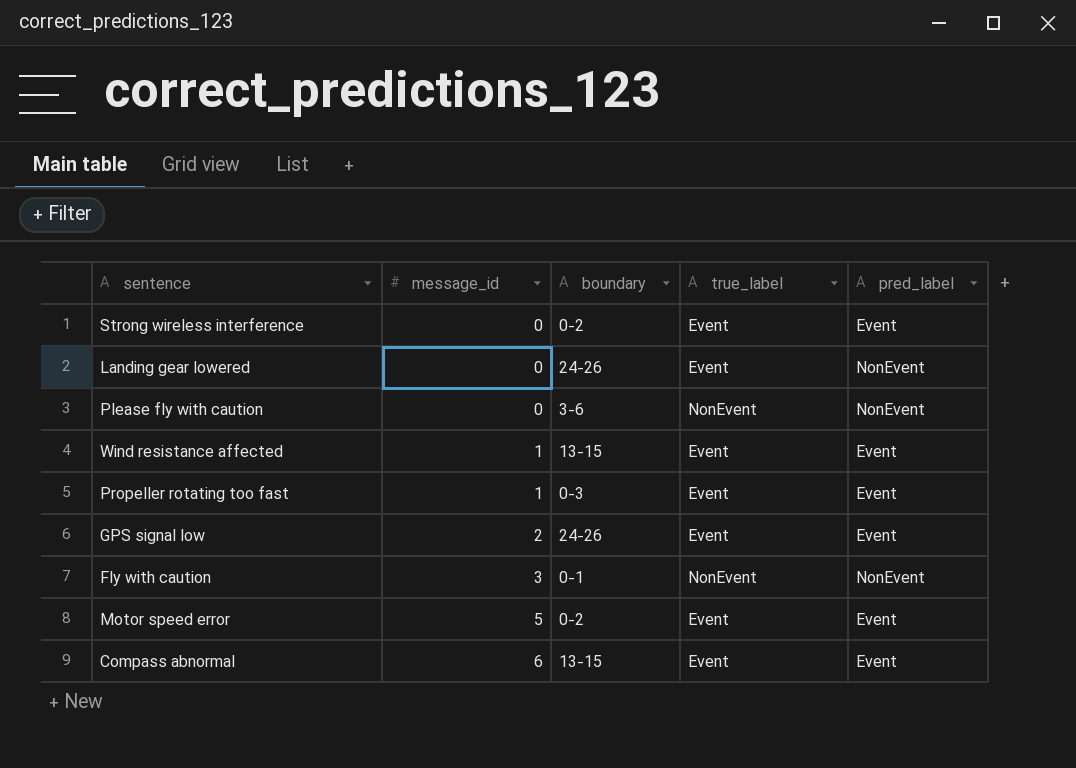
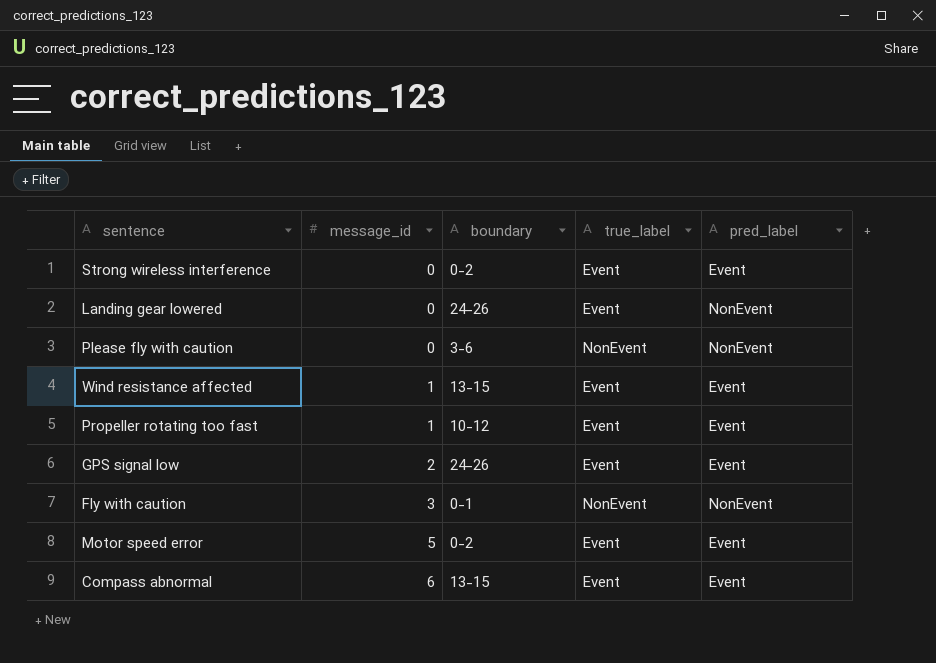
Propeller rotating too fast | boundary: 0-3 -> 10-12

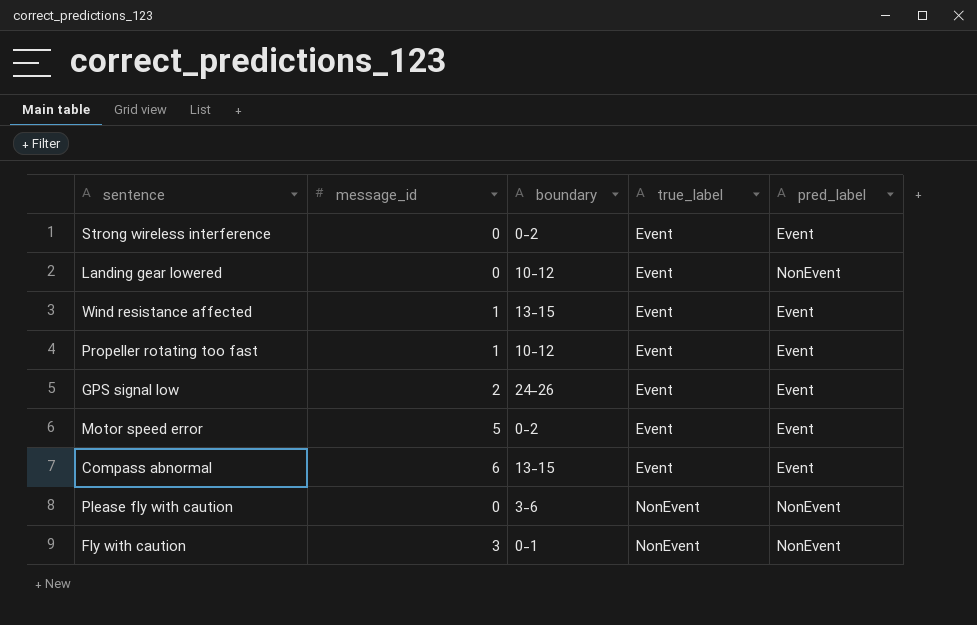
row order: message_id ascending -> true_label ascending
Landing gear lowered | boundary: 24-26 -> 10-12

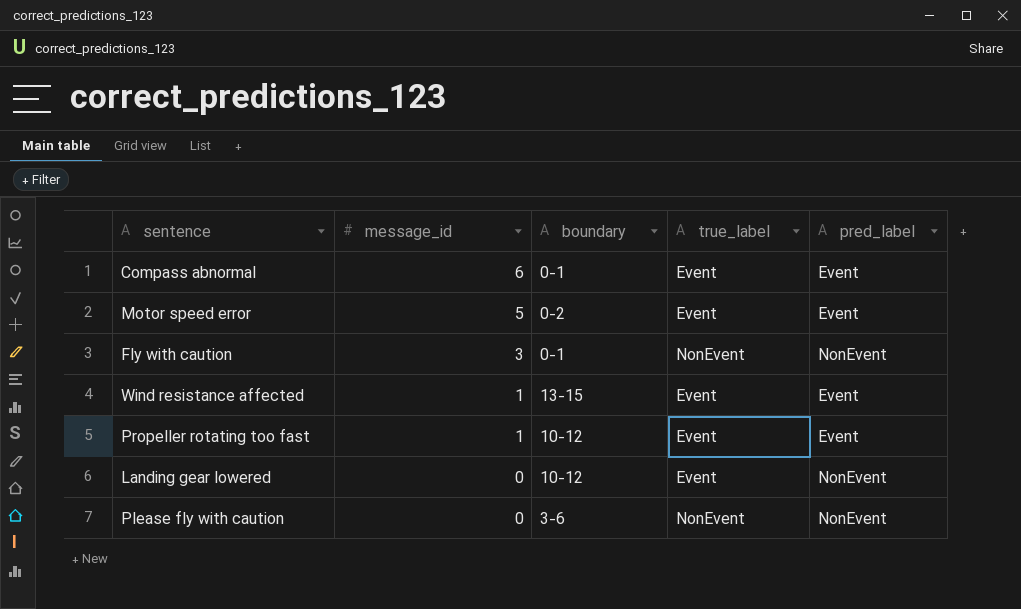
row order: true_label ascending -> message_id descending
row Strong wireless interference: 0 | 0-2 | Event | Event -> none
row GPS signal low: 2 | 24-26 | Event | Event -> none
Compass abnormal | boundary: 13-15 -> 0-1

